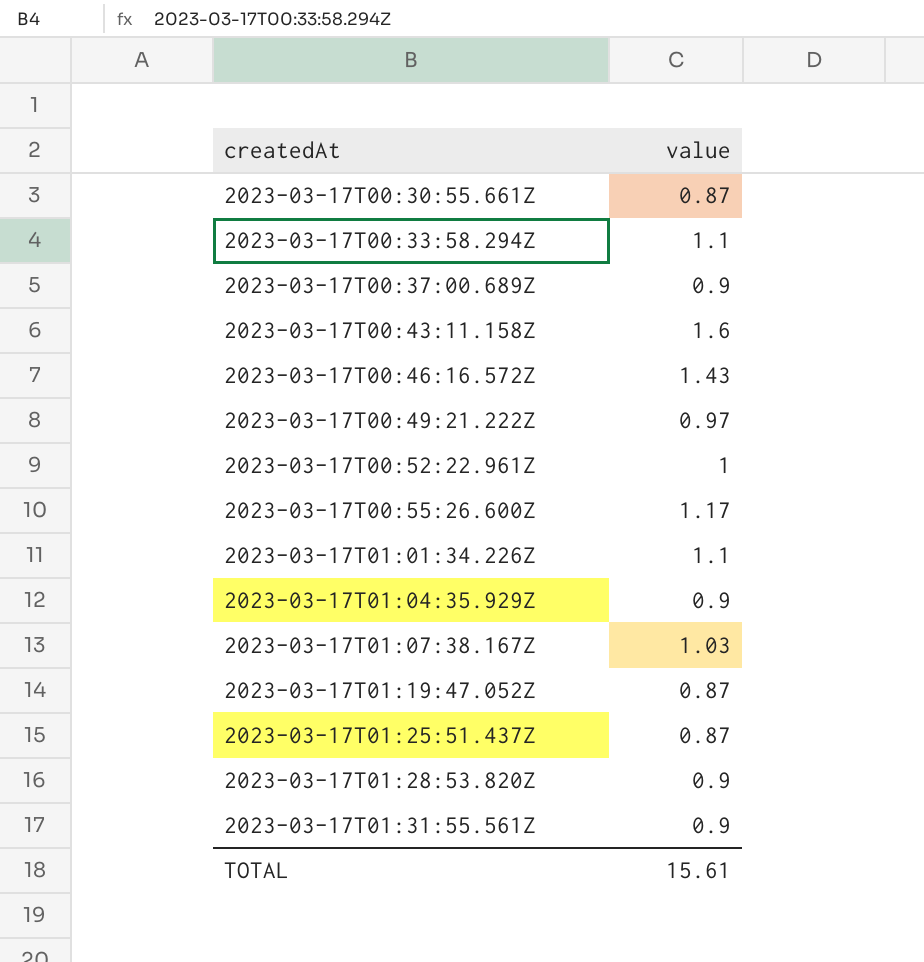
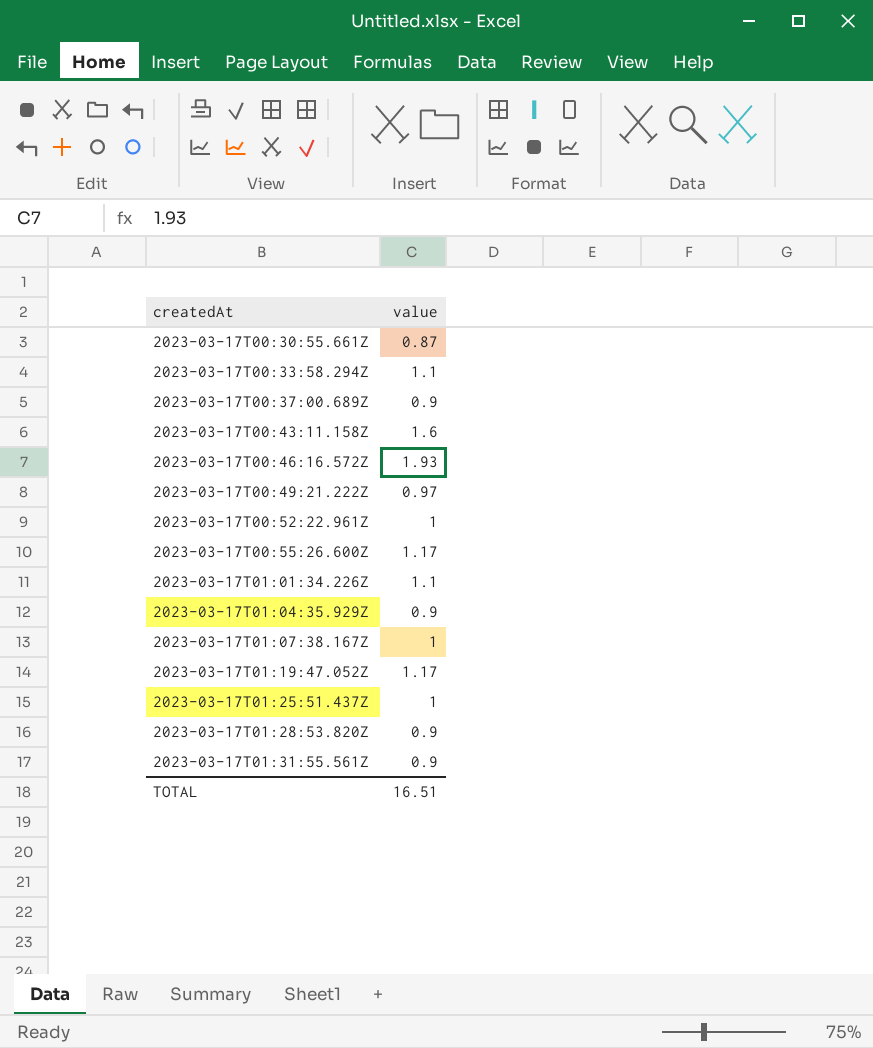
2023-03-17T00:46:16.572Z | value: 1.43 -> 1.93
2023-03-17T01:07:38.167Z | value: 1.03 -> 1
2023-03-17T01:19:47.052Z | value: 0.87 -> 1.17
2023-03-17T01:25:51.437Z | value: 0.87 -> 1
TOTAL | value: 15.61 -> 16.51

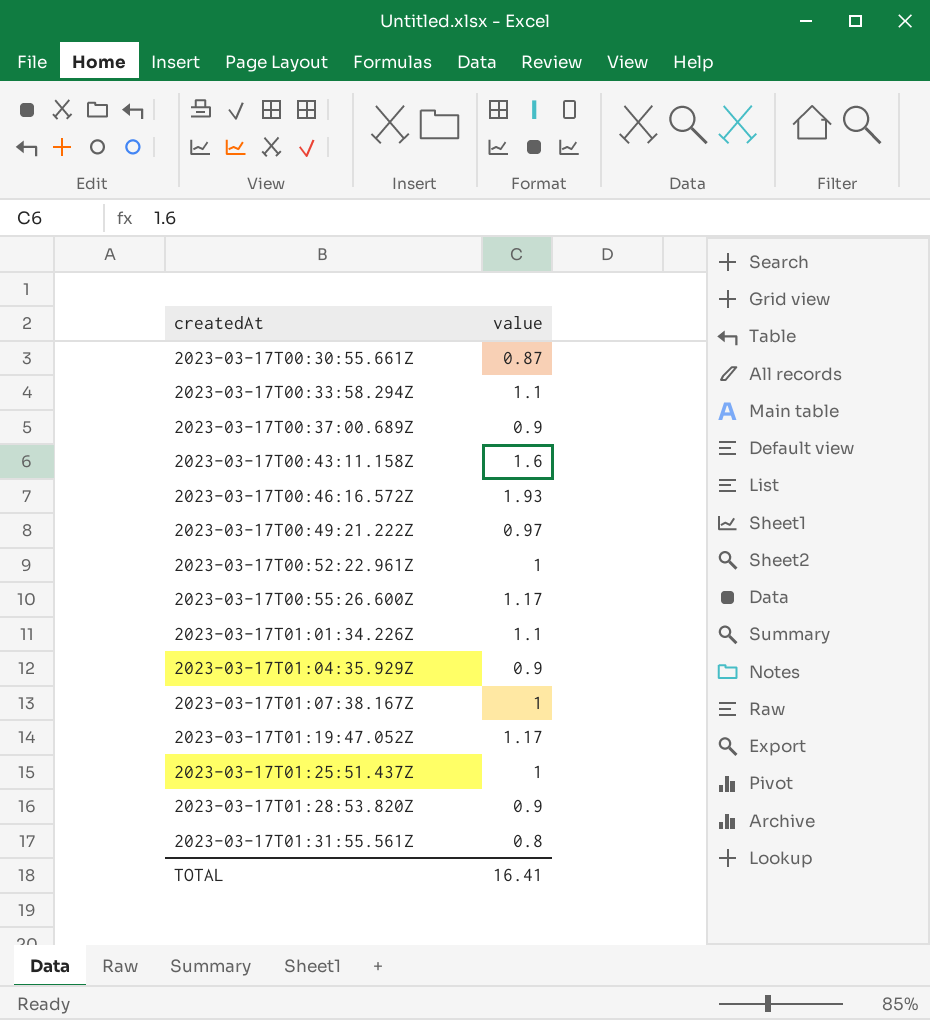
2023-03-17T01:31:55.561Z | value: 0.9 -> 0.8
TOTAL | value: 16.51 -> 16.41

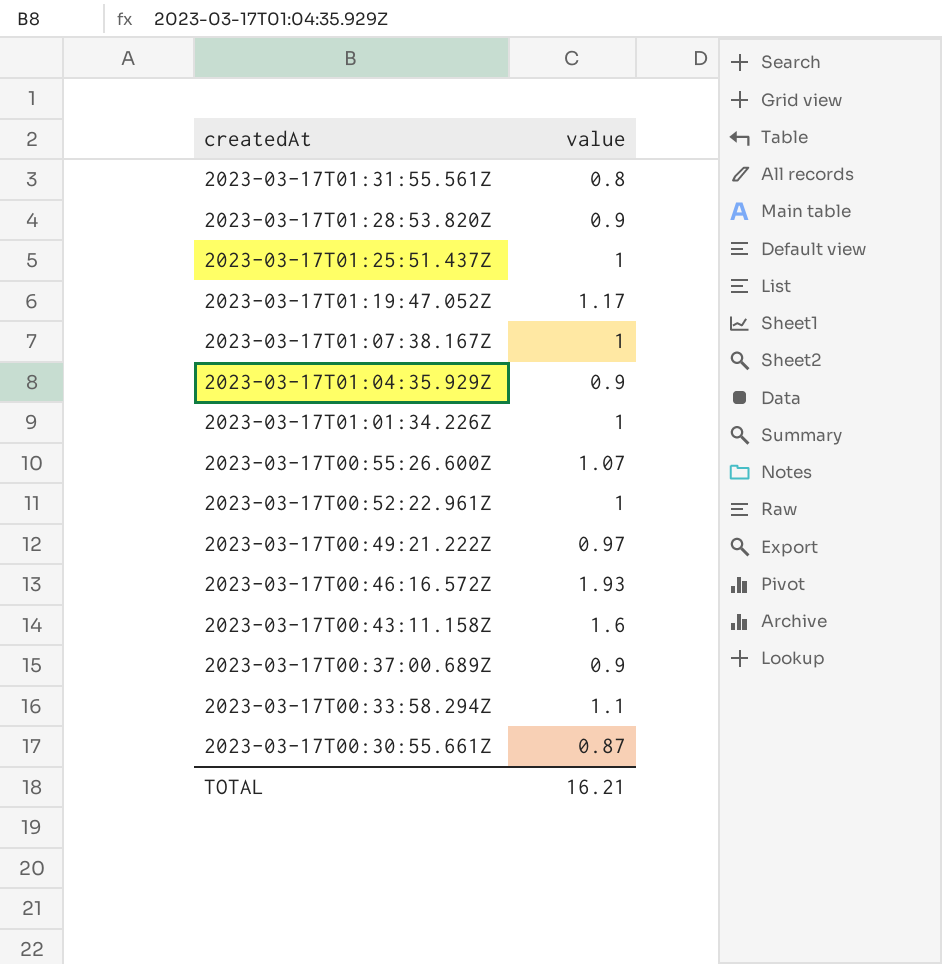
row order: createdAt ascending -> createdAt descending
2023-03-17T01:01:34.226Z | value: 1.1 -> 1
2023-03-17T00:55:26.600Z | value: 1.17 -> 1.07
TOTAL | value: 16.41 -> 16.21

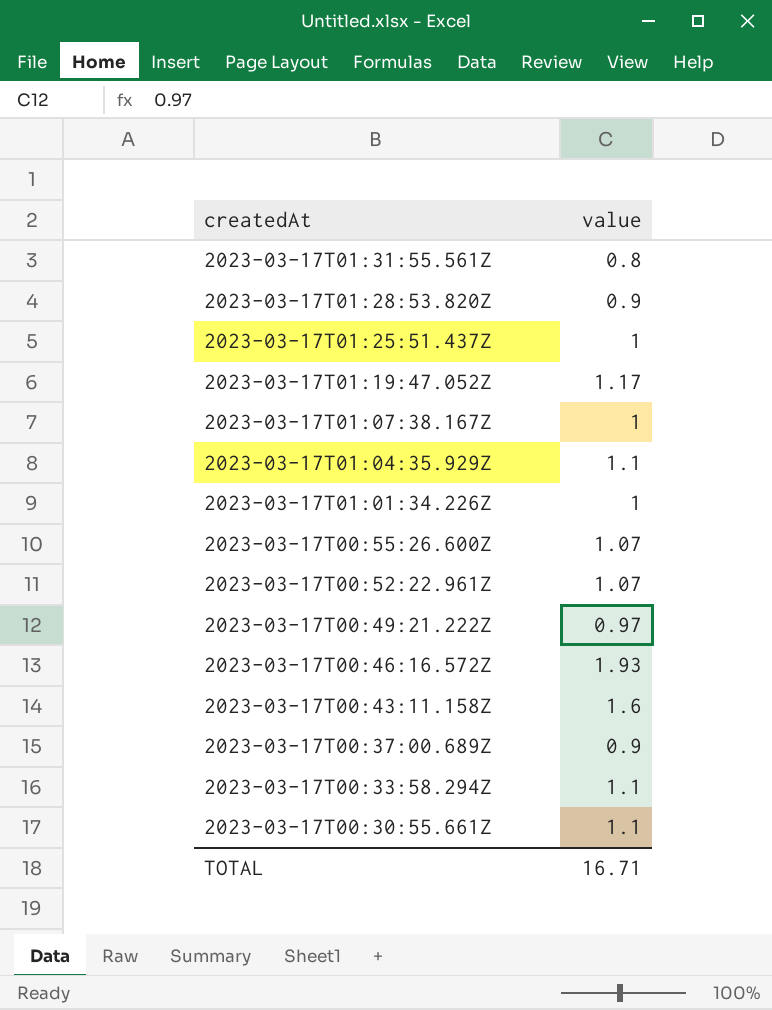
2023-03-17T01:04:35.929Z | value: 0.9 -> 1.1
2023-03-17T00:52:22.961Z | value: 1 -> 1.07
2023-03-17T00:30:55.661Z | value: 0.87 -> 1.1
TOTAL | value: 16.21 -> 16.71

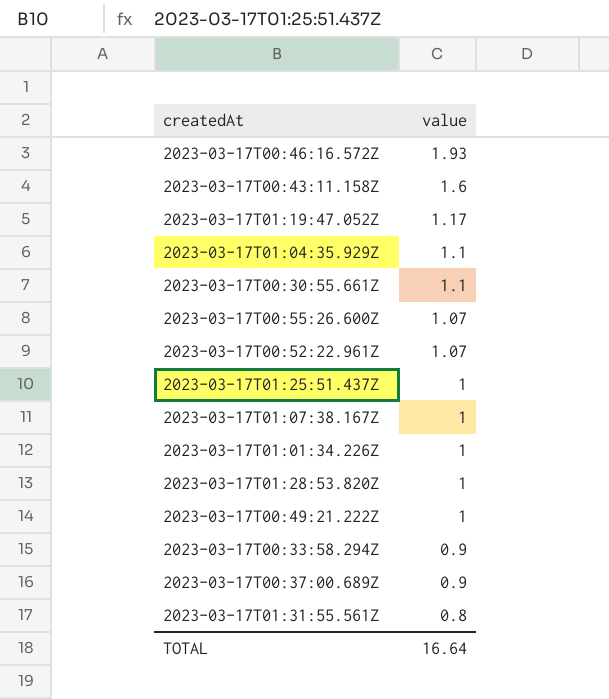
row order: createdAt descending -> value descending
2023-03-17T01:28:53.820Z | value: 0.9 -> 1
2023-03-17T00:49:21.222Z | value: 0.97 -> 1
2023-03-17T00:33:58.294Z | value: 1.1 -> 0.9
TOTAL | value: 16.71 -> 16.64

